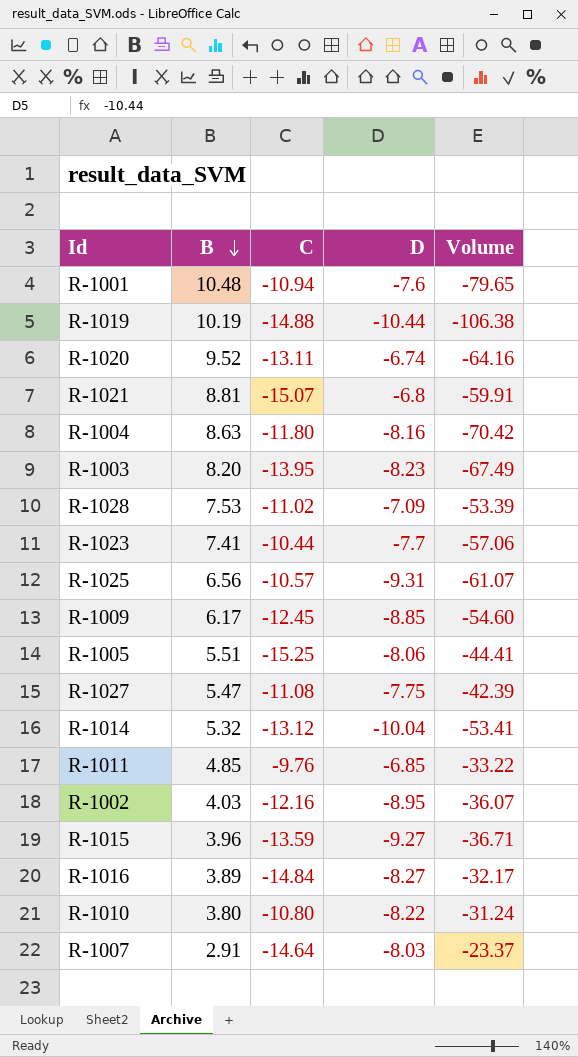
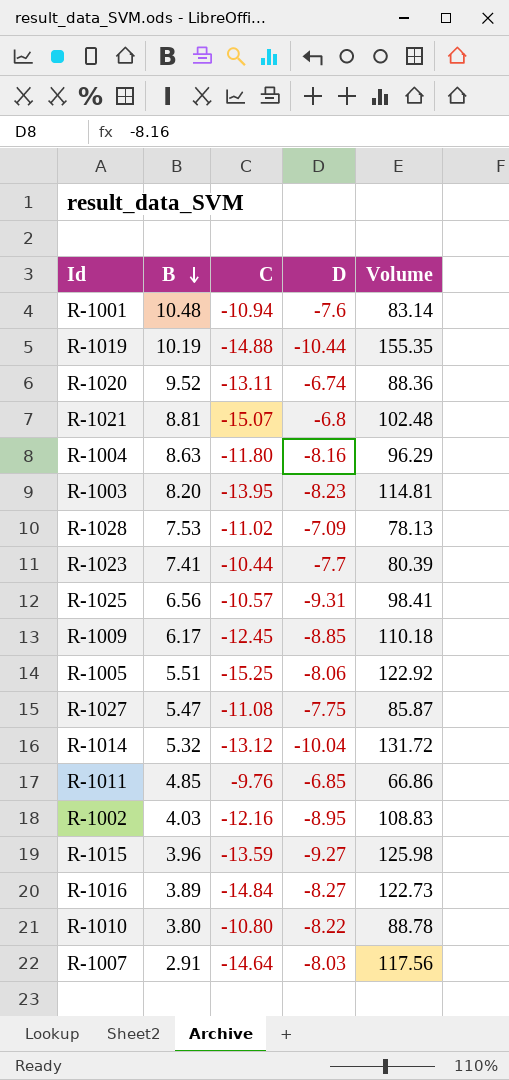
column Volume | formula: [B] * [D] -> [C] * [D]

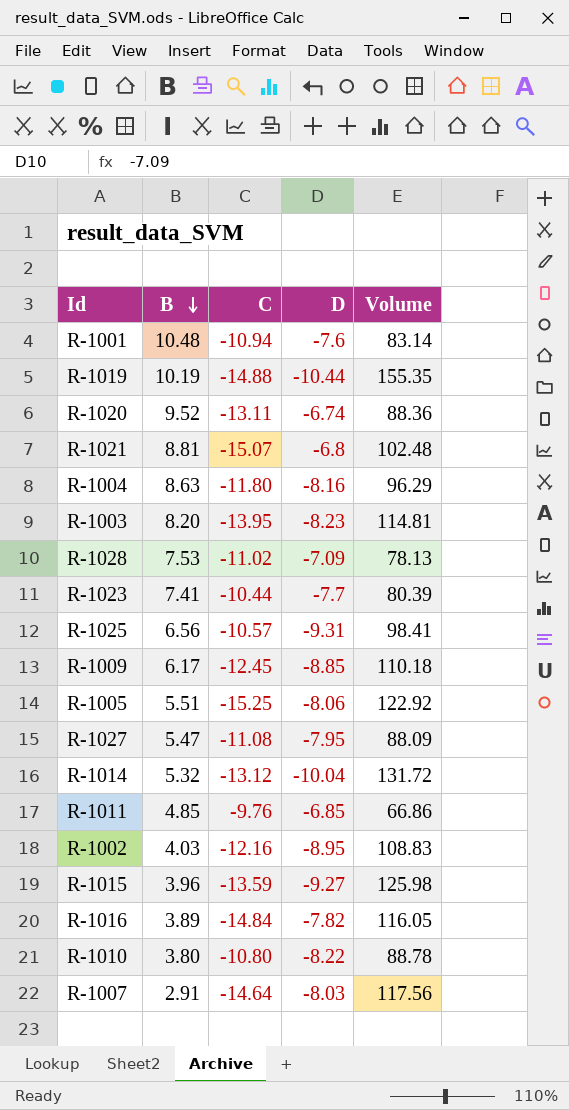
R-1027 | D: -7.75 -> -7.95
R-1027 | Volume: 85.87 -> 88.09
R-1016 | D: -8.27 -> -7.82
R-1016 | Volume: 122.73 -> 116.05

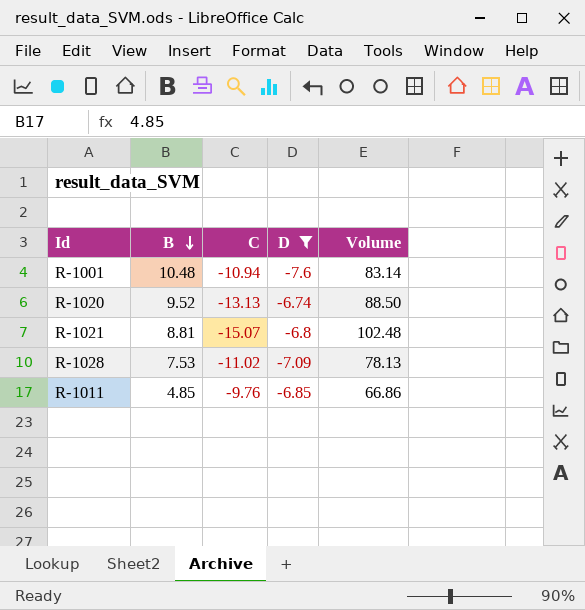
filter: none -> D >= -7.6
R-1020 | C: -13.11 -> -13.13
R-1020 | Volume: 88.36 -> 88.50

